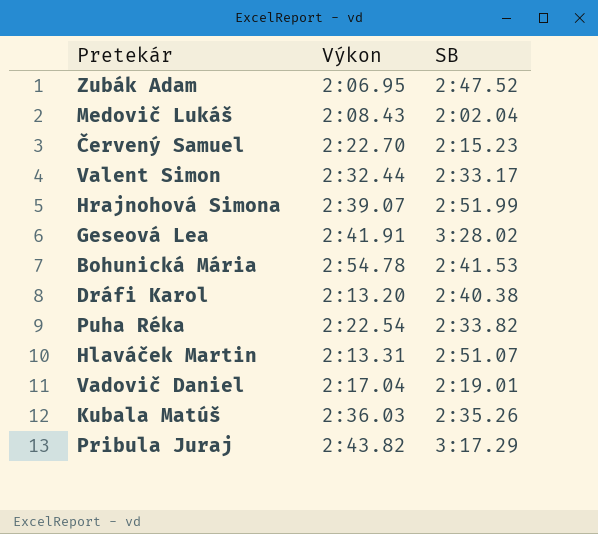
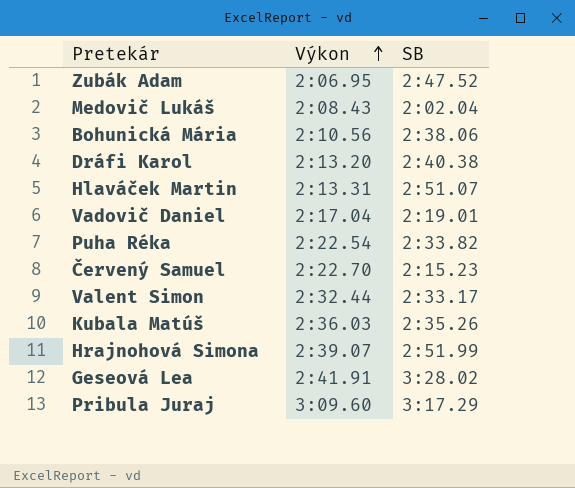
row order: none -> Výkon ascending
Bohunická Mária | Výkon: 2:54.78 -> 2:10.56
Bohunická Mária | SB: 2:41.53 -> 2:38.06
Pribula Juraj | Výkon: 2:43.82 -> 3:09.60

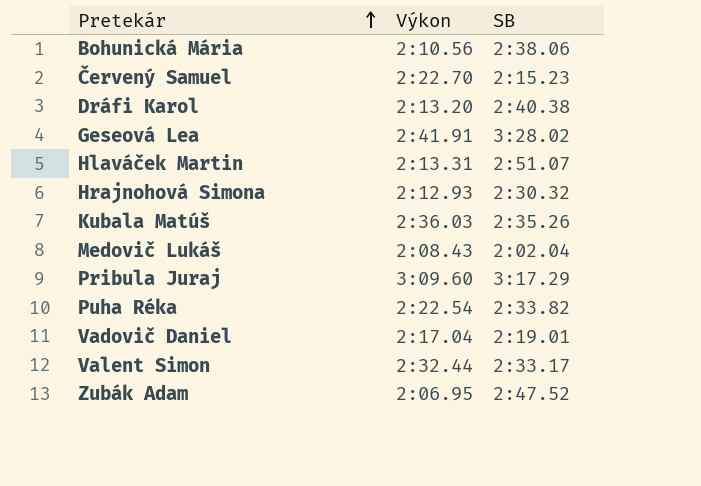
row order: Výkon ascending -> Pretekár ascending
Hrajnohová Simona | Výkon: 2:39.07 -> 2:12.93
Hrajnohová Simona | SB: 2:51.99 -> 2:30.32

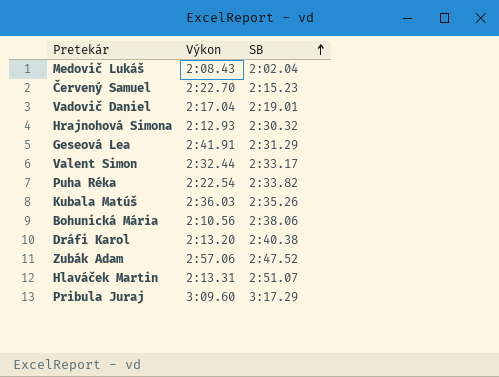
row order: Pretekár ascending -> SB ascending
Geseová Lea | SB: 3:28.02 -> 2:31.29
Zubák Adam | Výkon: 2:06.95 -> 2:57.06

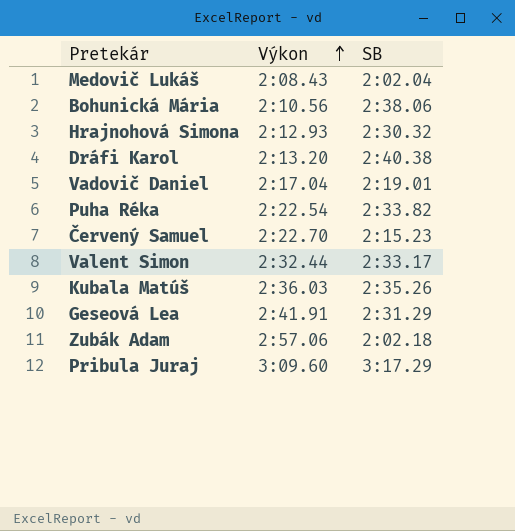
row order: SB ascending -> Výkon ascending
row Hlaváček Martin: 2:13.31 | 2:51.07 -> none
Zubák Adam | SB: 2:47.52 -> 2:02.18

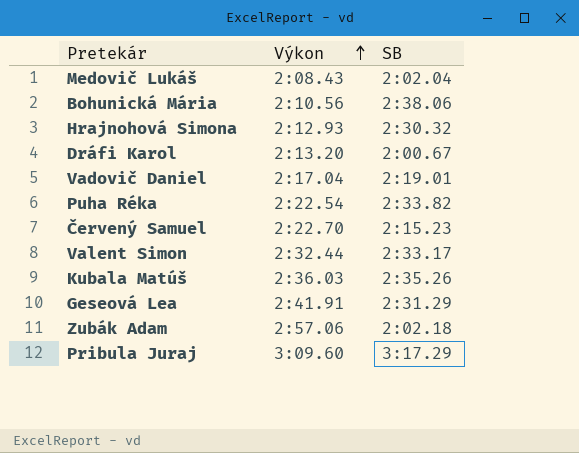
Dráfi Karol | SB: 2:40.38 -> 2:00.67

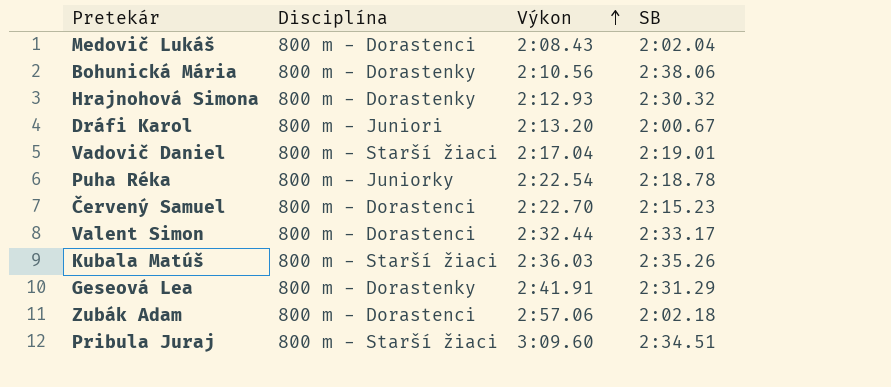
column Disciplína | position: none -> 2
Puha Réka | SB: 2:33.82 -> 2:18.78
Pribula Juraj | SB: 3:17.29 -> 2:34.51

